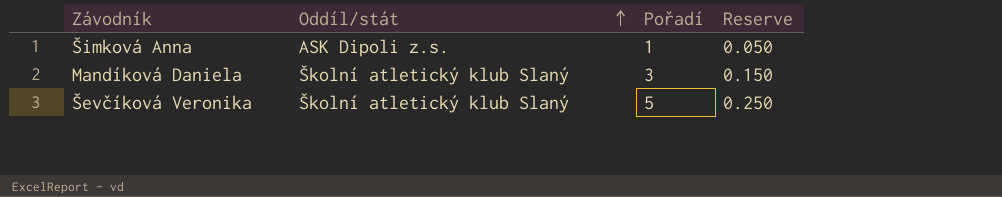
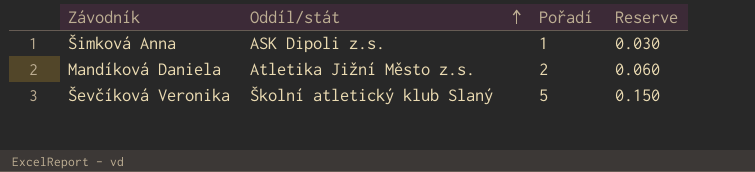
column Reserve | formula: [Pořadí] * 0.05 -> [Pořadí] * 0.03
Mandíková Daniela | Oddíl/stát: Školní atletický klub Slaný -> Atletika Jižní Město z.s.
Mandíková Daniela | Pořadí: 3 -> 2

